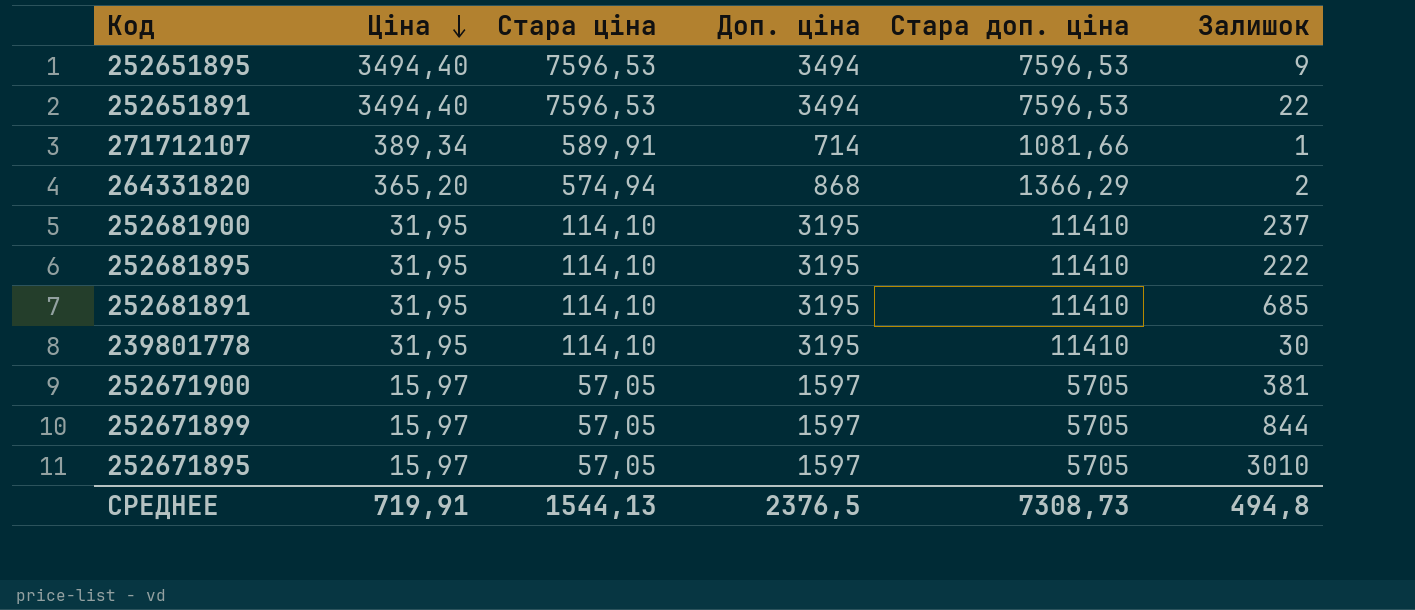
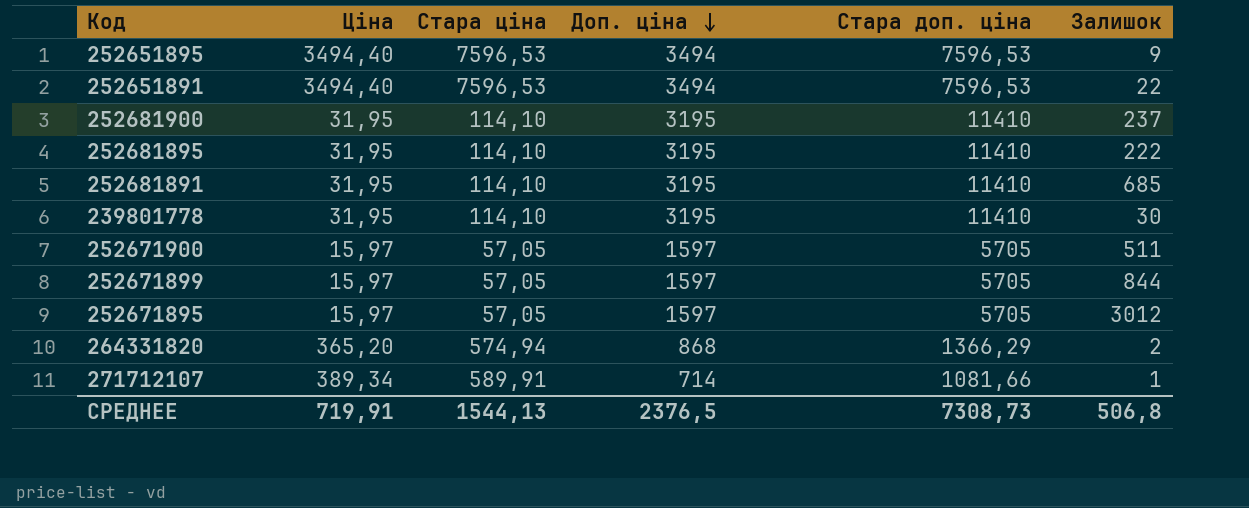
row order: Ціна descending -> Доп. ціна descending
252671900 | Залишок: 381 -> 511
252671895 | Залишок: 3010 -> 3012
СРЕДНЕЕ | Залишок: 494,8 -> 506,8

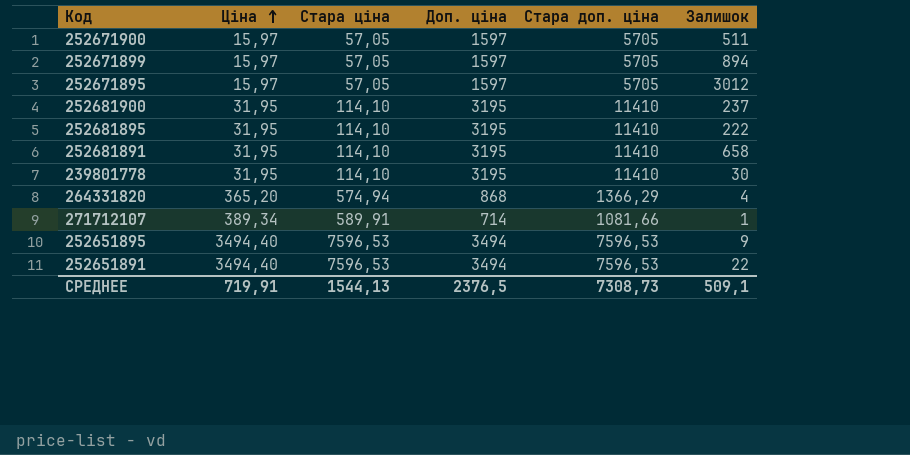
row order: Доп. ціна descending -> Ціна ascending
252671899 | Залишок: 844 -> 894
252681891 | Залишок: 685 -> 658
264331820 | Залишок: 2 -> 4
СРЕДНЕЕ | Залишок: 506,8 -> 509,1

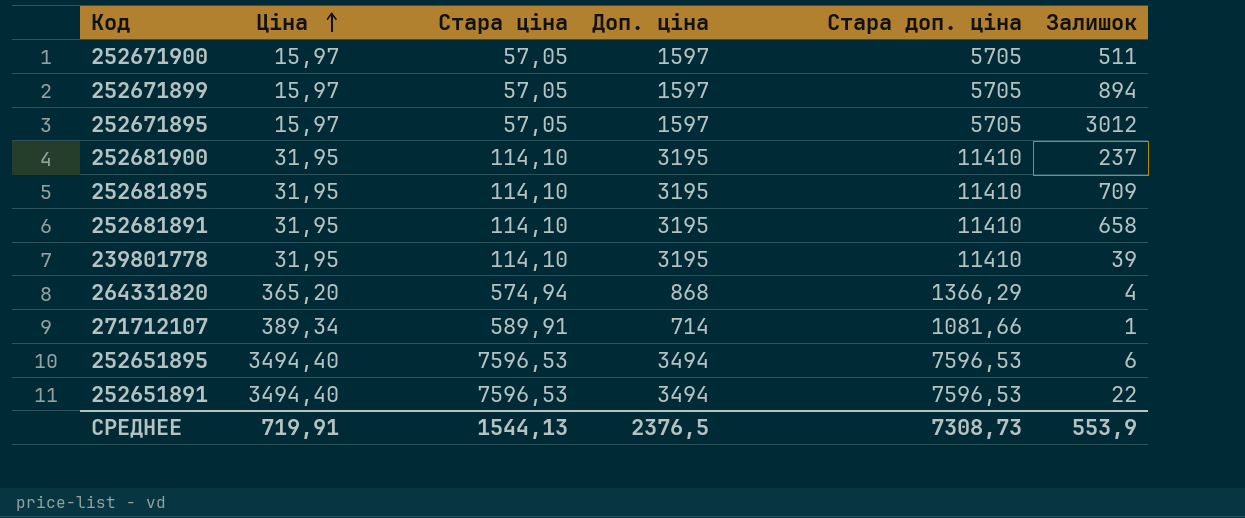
252681895 | Залишок: 222 -> 709
239801778 | Залишок: 30 -> 39
252651895 | Залишок: 9 -> 6
СРЕДНЕЕ | Залишок: 509,1 -> 553,9

